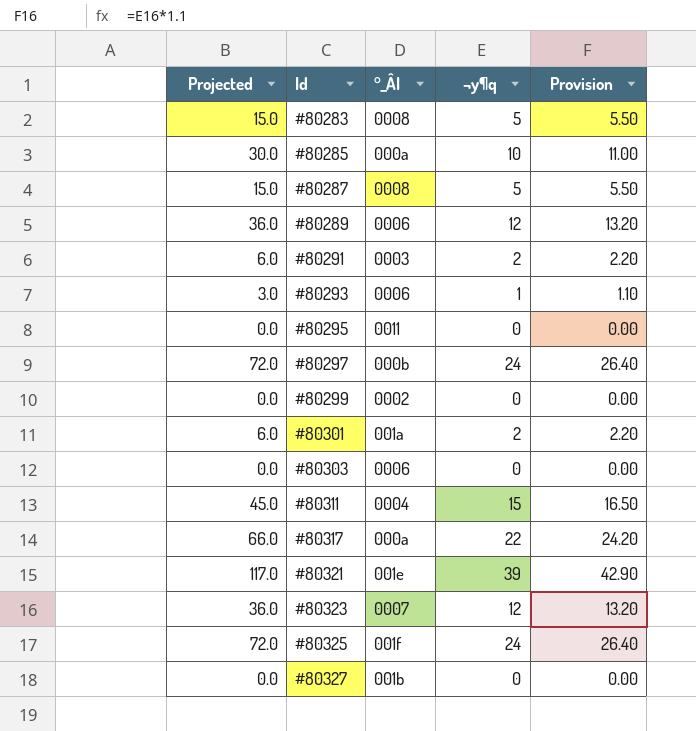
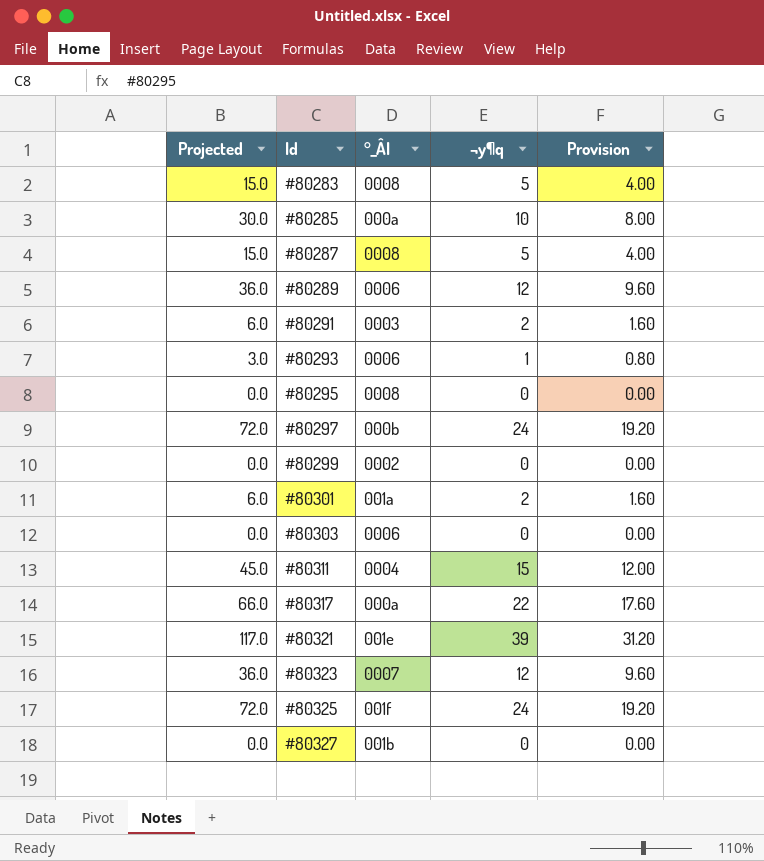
column Provision | formula: [¬y¶q] * 1.1 -> [¬y¶q] * 0.8
#80295 | °_ÂI: 0011 -> 0008

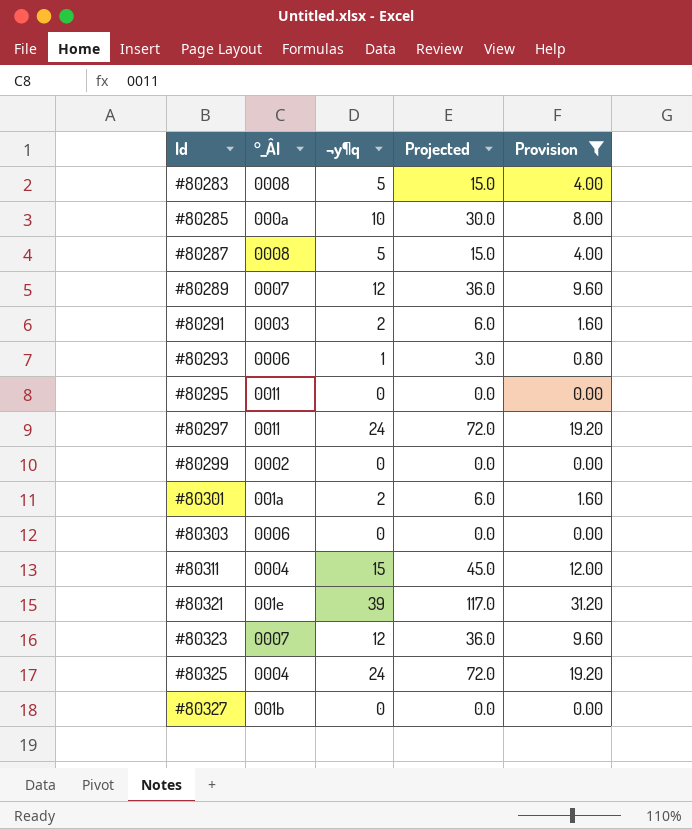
filter: none -> Provision != 17.60
column Projected | position: 1 -> 4
#80289 | °_ÂI: 0006 -> 0007
#80295 | °_ÂI: 0008 -> 0011
#80297 | °_ÂI: 000b -> 0011
#80325 | °_ÂI: 001f -> 0004

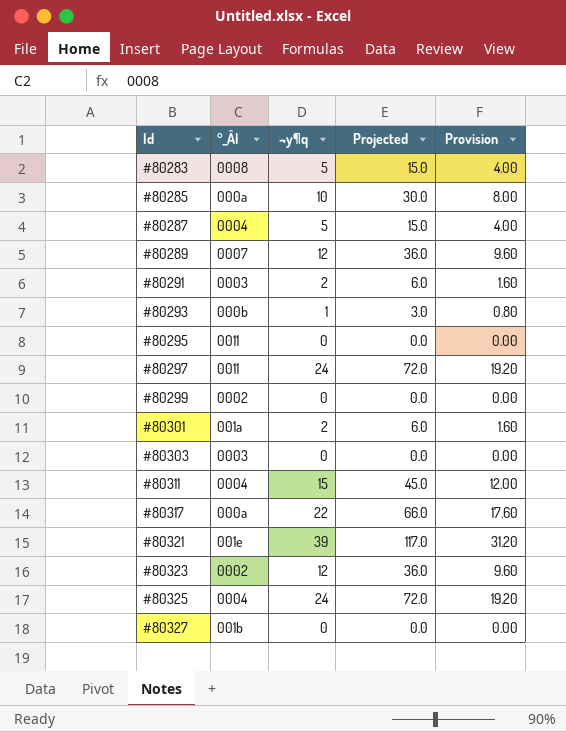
filter: Provision != 17.60 -> none
#80287 | °_ÂI: 0008 -> 0004
#80293 | °_ÂI: 0006 -> 000b
#80303 | °_ÂI: 0006 -> 0003
#80323 | °_ÂI: 0007 -> 0002

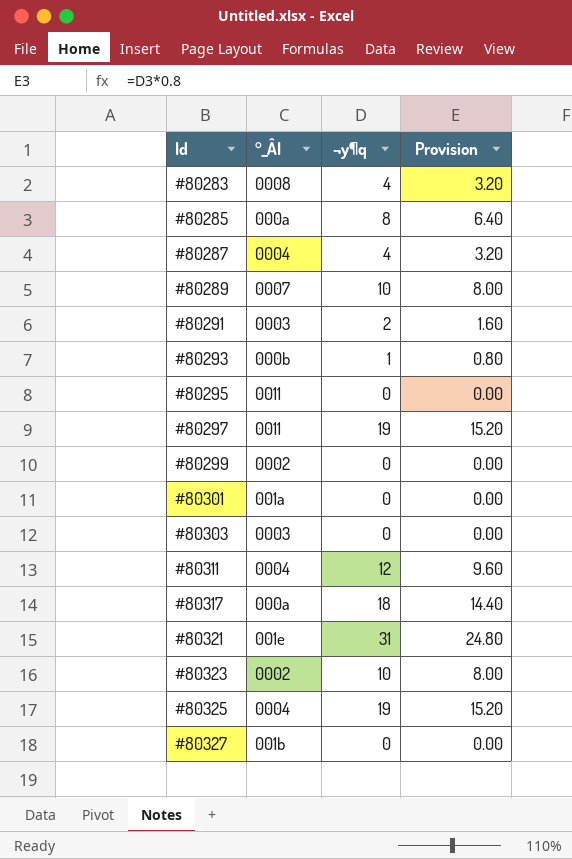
column Projected | formula: [¬y¶q] * 3 -> none
#80283 | ¬y¶q: 5 -> 4
#80283 | Provision: 4.00 -> 3.20
#80285 | ¬y¶q: 10 -> 8
#80285 | Provision: 8.00 -> 6.40
#80287 | ¬y¶q: 5 -> 4
#80287 | Provision: 4.00 -> 3.20
#80289 | ¬y¶q: 12 -> 10
#80289 | Provision: 9.60 -> 8.00
#80297 | ¬y¶q: 24 -> 19
#80297 | Provision: 19.20 -> 15.20
#80301 | ¬y¶q: 2 -> 0
#80301 | Provision: 1.60 -> 0.00
#80311 | ¬y¶q: 15 -> 12
#80311 | Provision: 12.00 -> 9.60
#80317 | ¬y¶q: 22 -> 18
#80317 | Provision: 17.60 -> 14.40
#80321 | ¬y¶q: 39 -> 31
#80321 | Provision: 31.20 -> 24.80
#80323 | ¬y¶q: 12 -> 10
#80323 | Provision: 9.60 -> 8.00
#80325 | ¬y¶q: 24 -> 19
#80325 | Provision: 19.20 -> 15.20

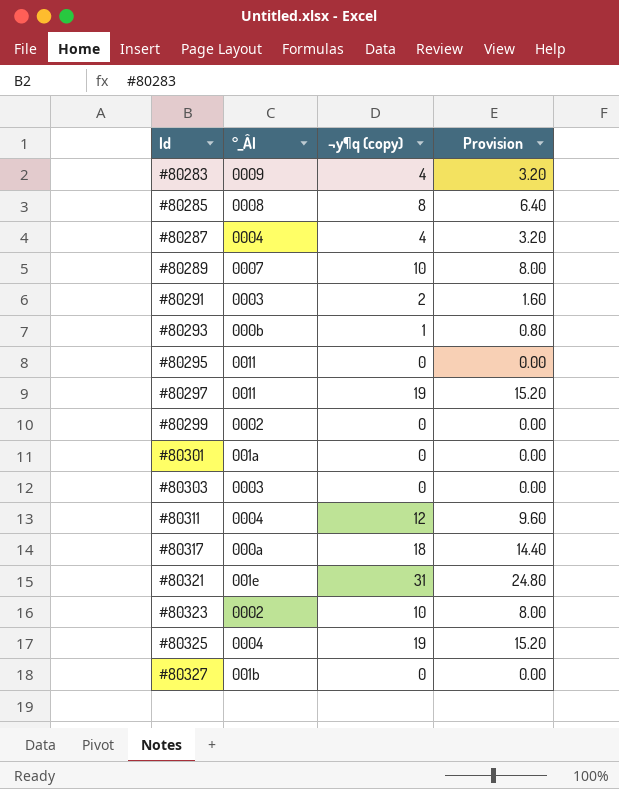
column name: ¬y¶q -> ¬y¶q (copy)
#80283 | °_ÂI: 0008 -> 0009
#80285 | °_ÂI: 000a -> 0008

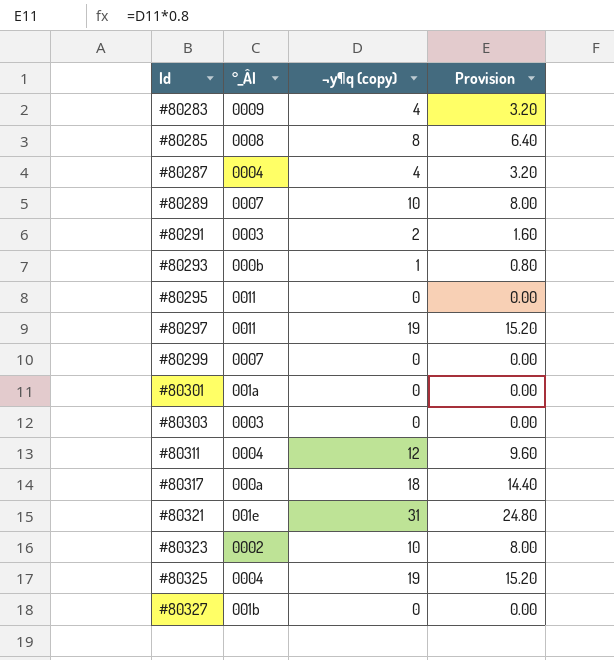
#80299 | °_ÂI: 0002 -> 0007

